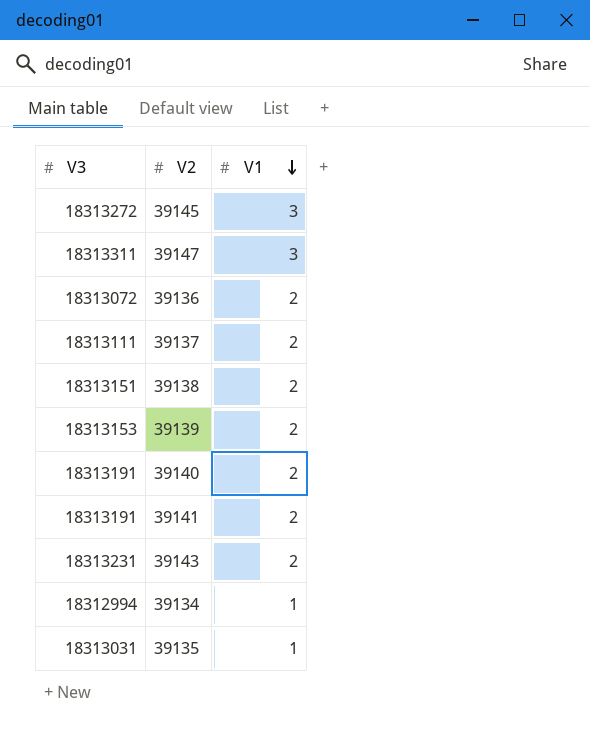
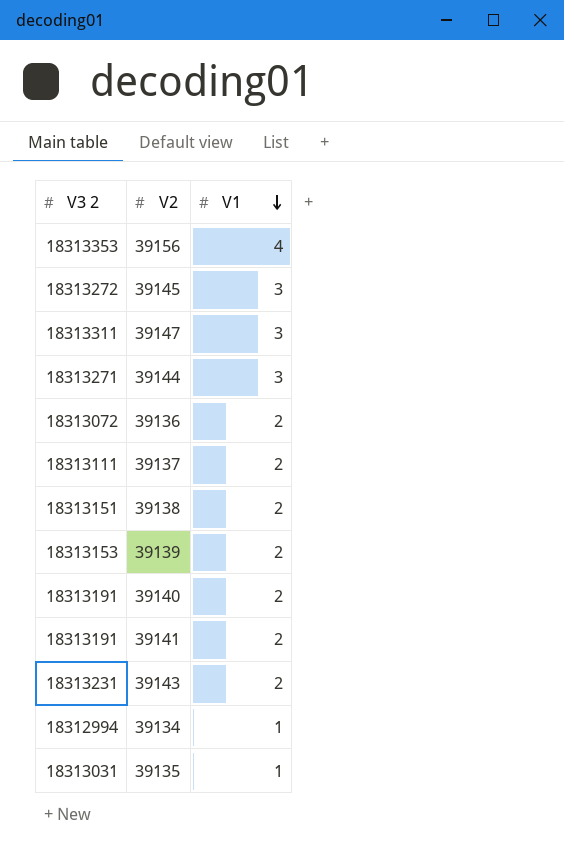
column name: V3 -> V3 2
row 39156: none -> 18313353 | 4
row 39144: none -> 18313271 | 3

